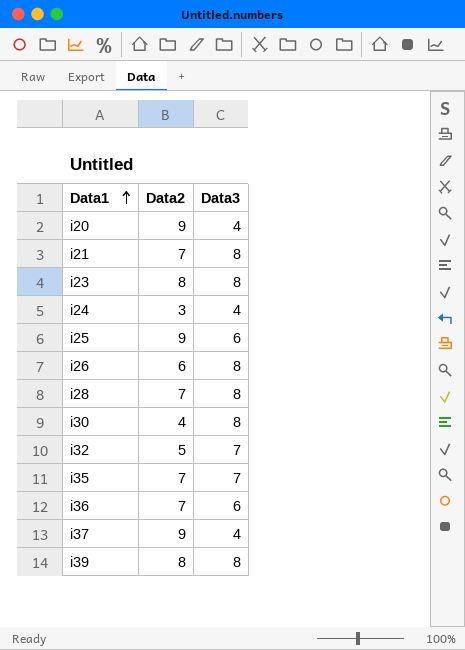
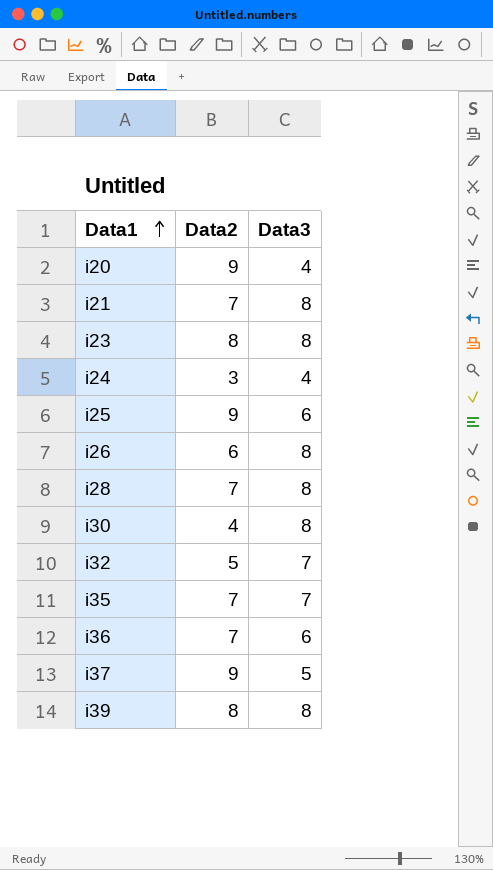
i37 | Data3: 4 -> 5

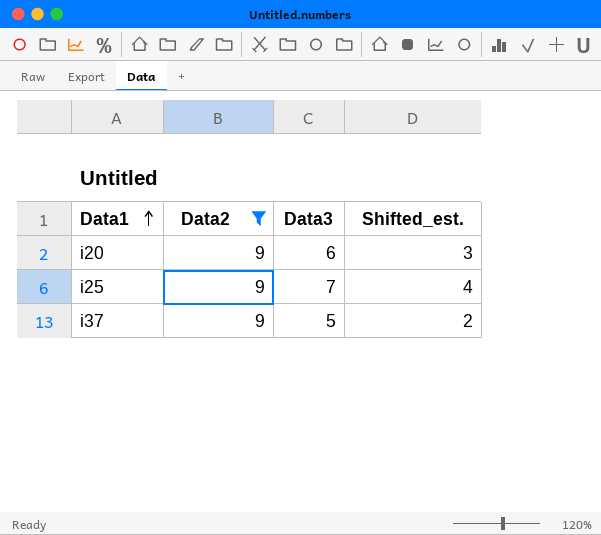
filter: none -> Data2 = 9
column Shifted_est. | formula: none -> [Data3] - 3
i20 | Data3: 4 -> 6
i25 | Data3: 6 -> 7

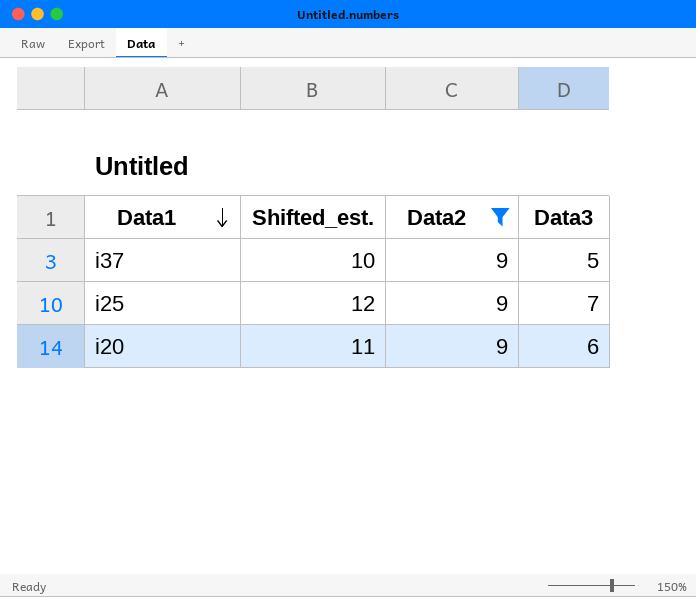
row order: Data1 ascending -> Data1 descending
column Shifted_est. | formula: [Data3] - 3 -> [Data3] + 5
column Shifted_est. | position: 4 -> 2

